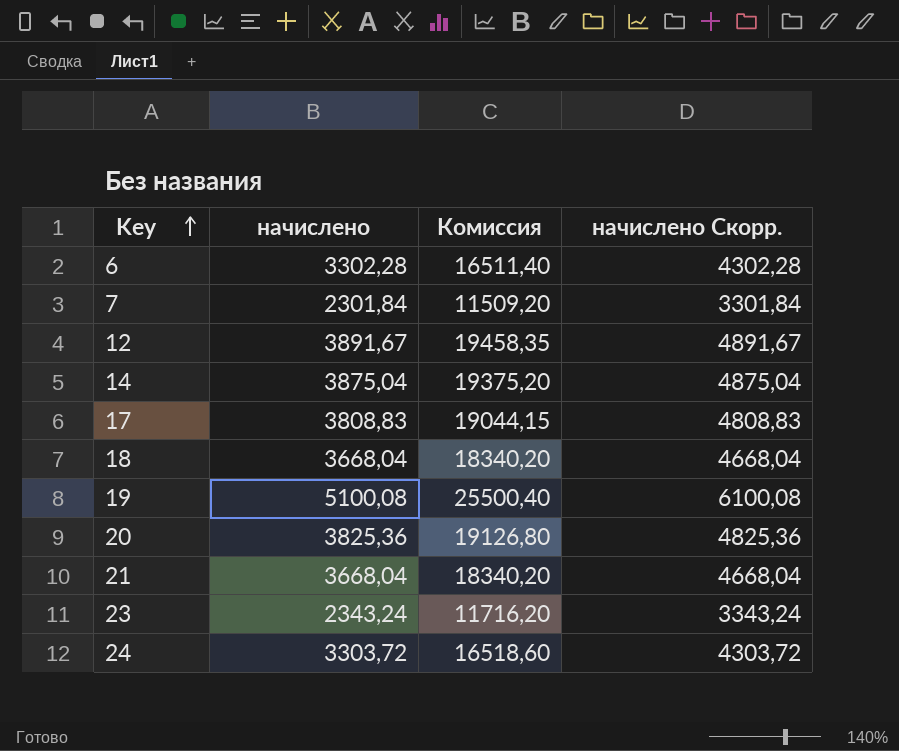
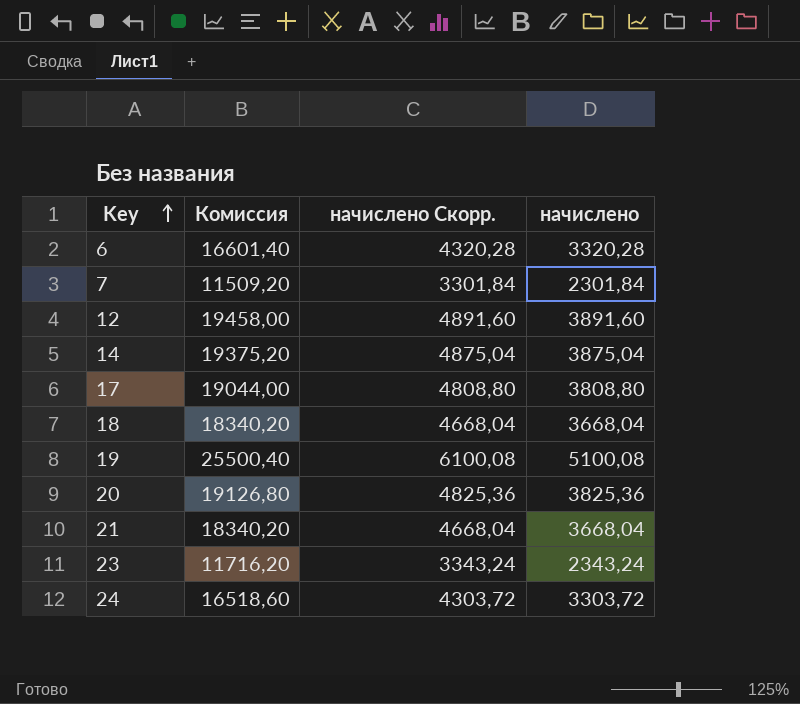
column начислено | position: 2 -> 4
6 | Комиссия: 16511,40 -> 16601,40
6 | начислено Скорр.: 4302,28 -> 4320,28
6 | начислено: 3302,28 -> 3320,28
12 | Комиссия: 19458,35 -> 19458,00
12 | начислено Скорр.: 4891,67 -> 4891,60
12 | начислено: 3891,67 -> 3891,60
17 | Комиссия: 19044,15 -> 19044,00
17 | начислено Скорр.: 4808,83 -> 4808,80
17 | начислено: 3808,83 -> 3808,80

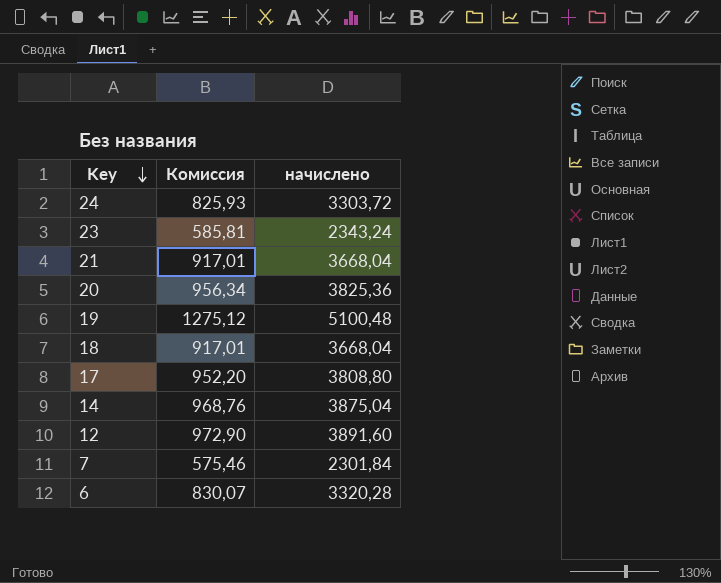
row order: Key ascending -> Key descending
column начислено Скорр. | formula: [начислено] + 1000 -> none
column Комиссия | formula: [начислено] * 5 -> [начислено] * 0,25
19 | начислено: 5100,08 -> 5100,48

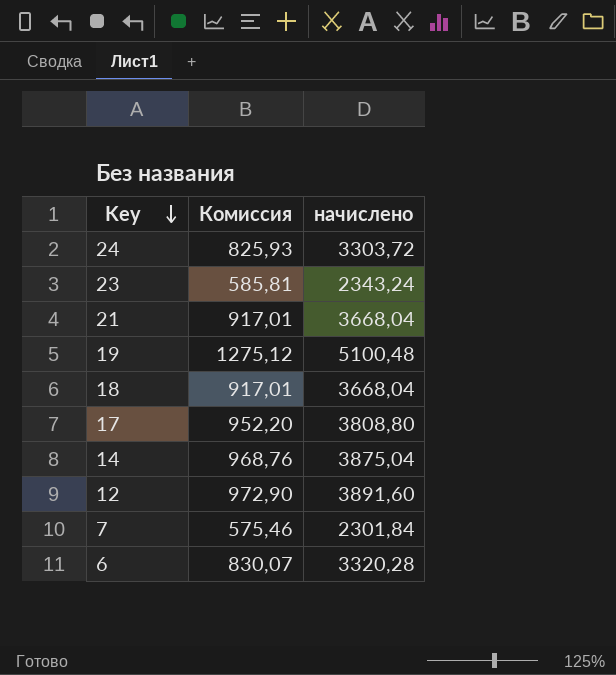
row 20: 956,34 | 3825,36 -> none

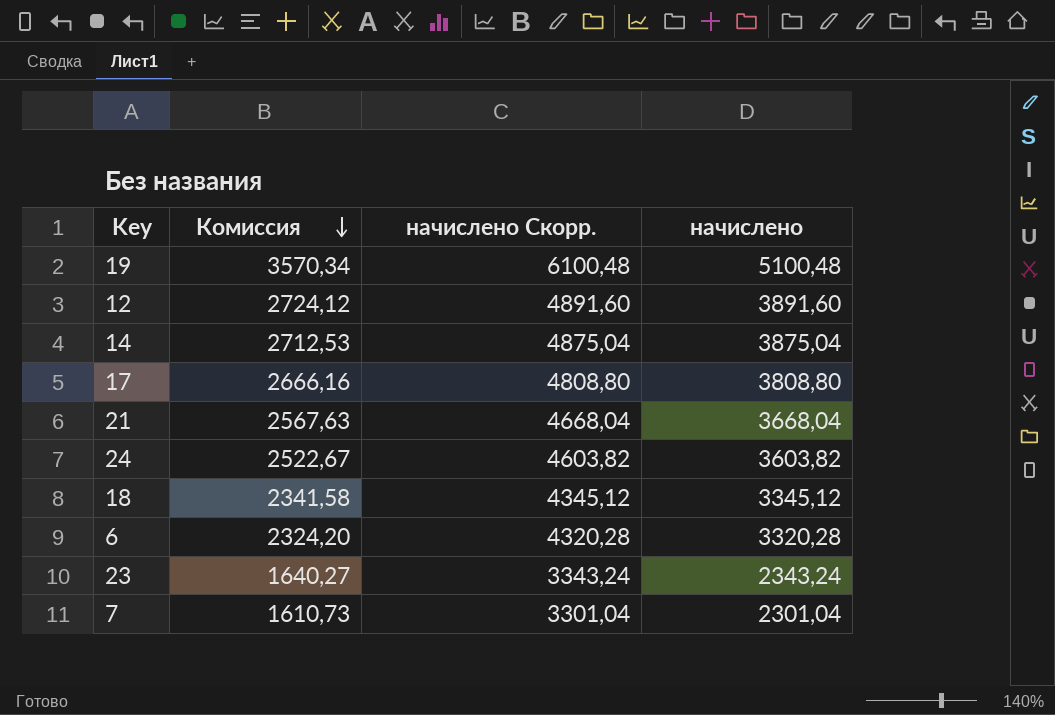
row order: Key descending -> Комиссия descending
column Комиссия | formula: [начислено] * 0,25 -> [начислено] * 0,7
column начислено Скорр. | formula: none -> [начислено] + 1000
24 | начислено: 3303,72 -> 3603,82
18 | начислено: 3668,04 -> 3345,12
7 | начислено: 2301,84 -> 2301,04

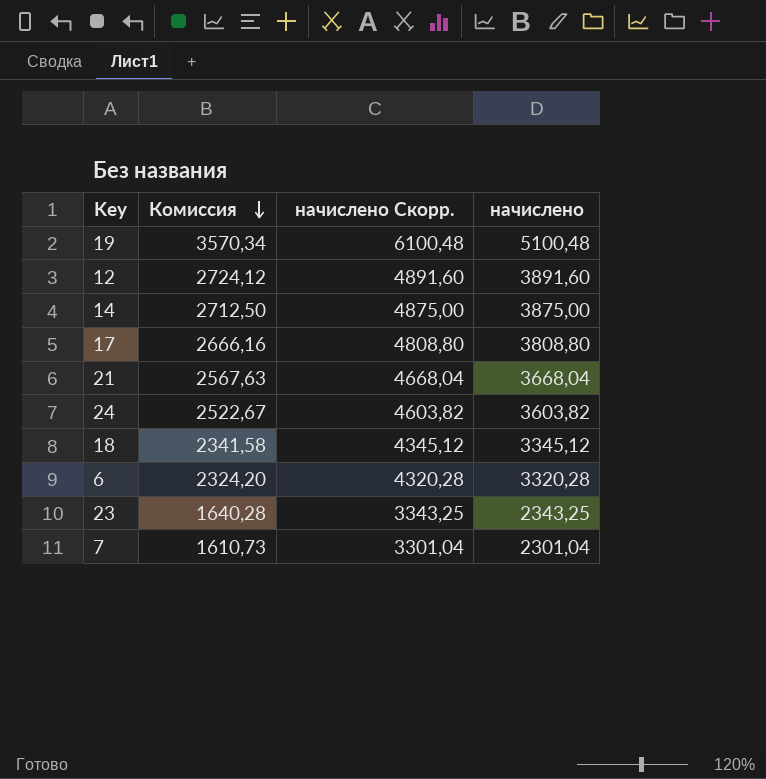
14 | Комиссия: 2712,53 -> 2712,50
14 | начислено Скорр.: 4875,04 -> 4875,00
14 | начислено: 3875,04 -> 3875,00
23 | Комиссия: 1640,27 -> 1640,28
23 | начислено Скорр.: 3343,24 -> 3343,25
23 | начислено: 2343,24 -> 2343,25

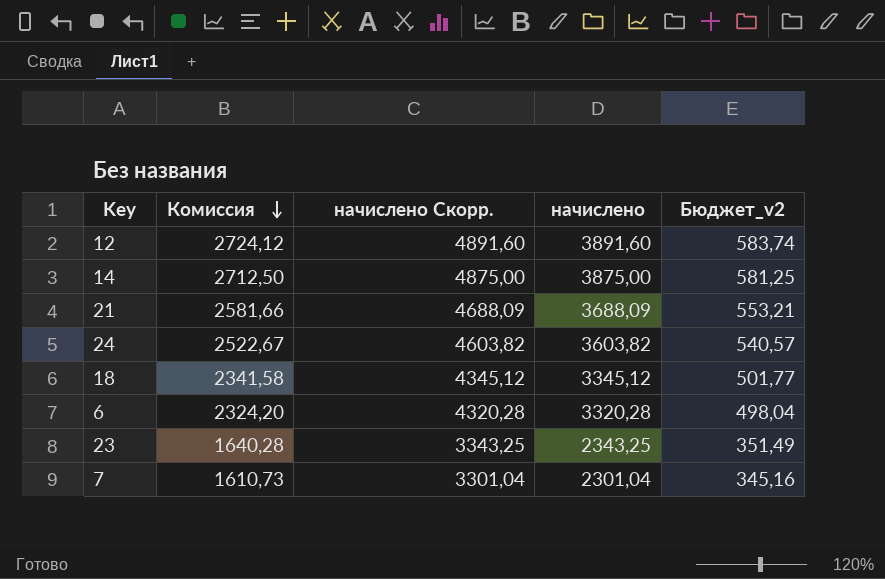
column Бюджет_v2 | formula: none -> [начислено] * 0,15
row 19: 3570,34 | 6100,48 | 5100,48 -> none
row 17: 2666,16 | 4808,80 | 3808,80 -> none
21 | Комиссия: 2567,63 -> 2581,66
21 | начислено Скорр.: 4668,04 -> 4688,09
21 | начислено: 3668,04 -> 3688,09

